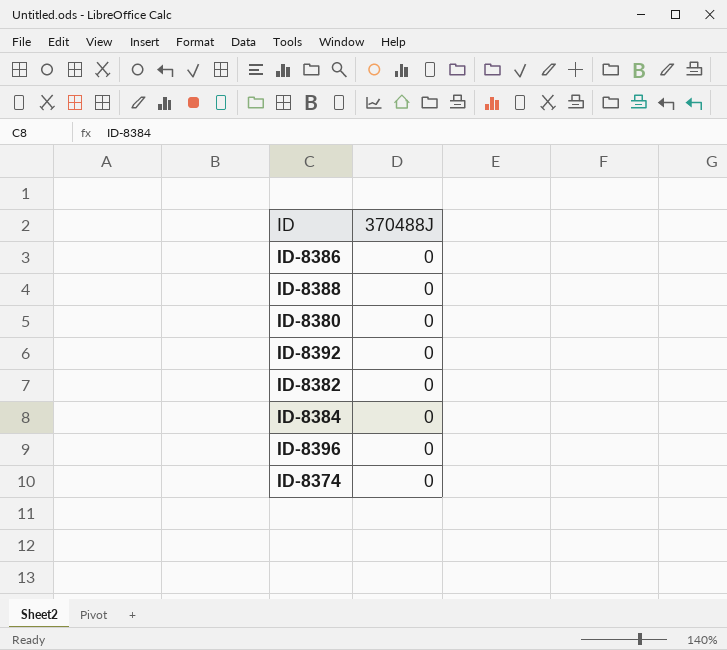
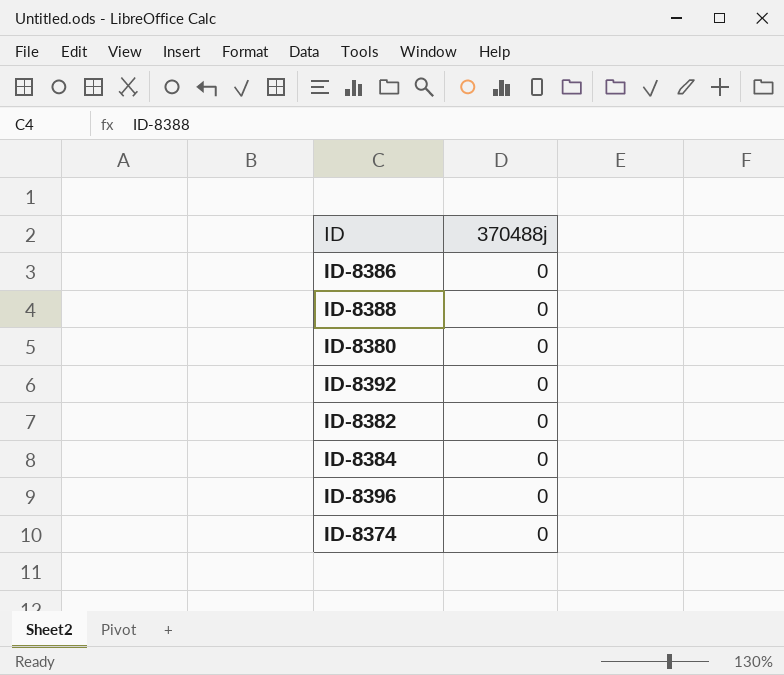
column name: 370488J -> 370488j

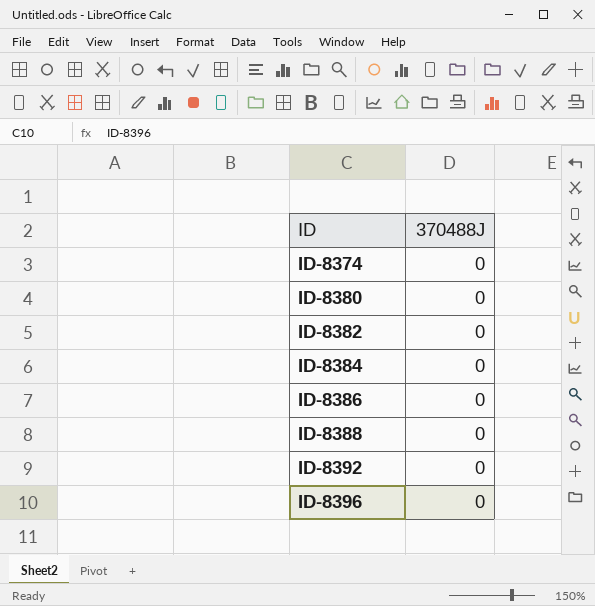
row order: none -> ID ascending
column name: 370488j -> 370488J

